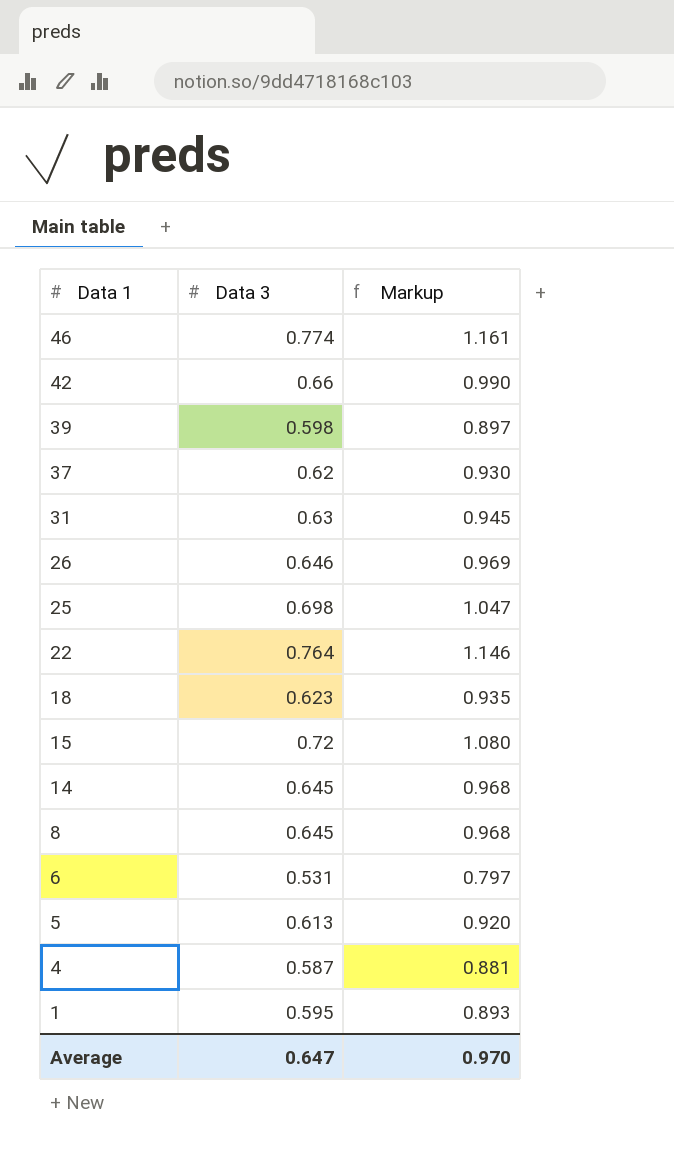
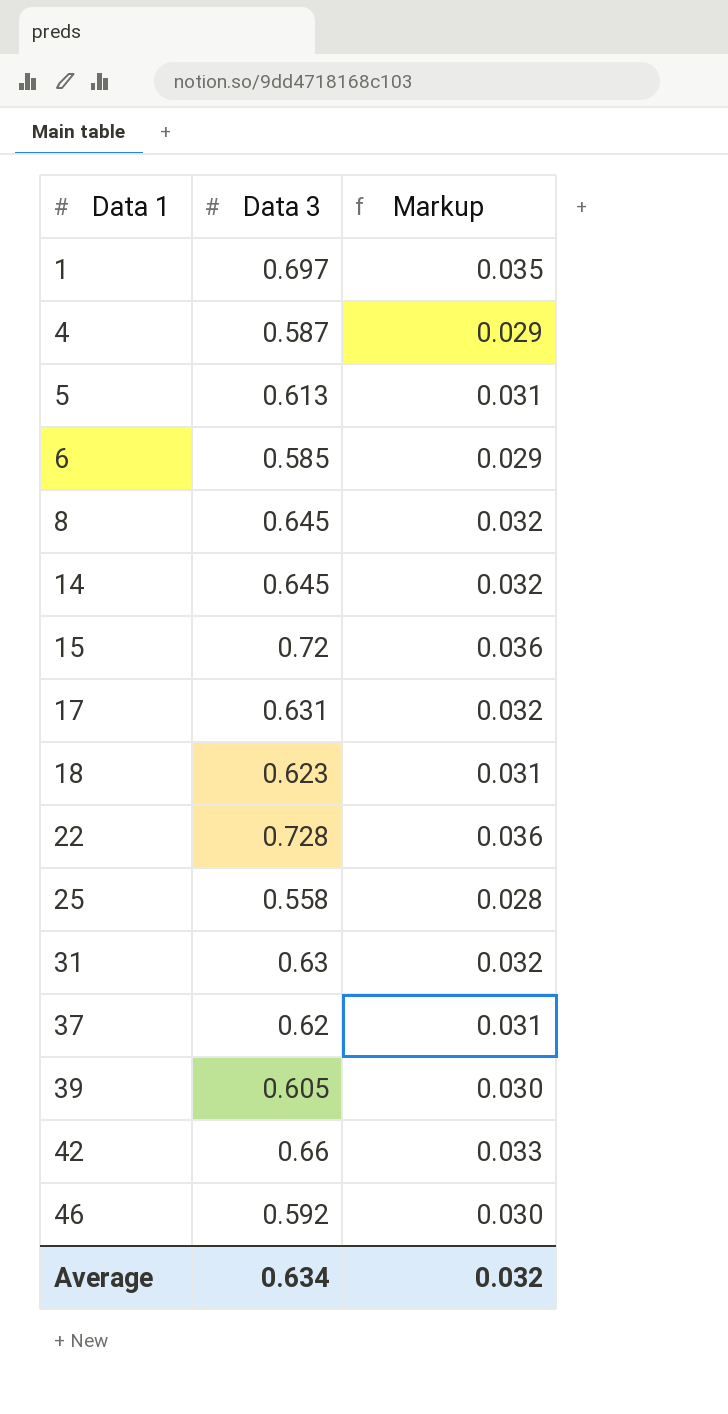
row order: Data 1 descending -> Data 1 ascending
column Markup | formula: [Data 3] * 1.5 -> [Data 3] * 0.05
row 26: 0.646 | 0.969 -> none
1 | Data 3: 0.595 -> 0.697
6 | Data 3: 0.531 -> 0.585
row 17: none -> 0.631 | 0.032
22 | Data 3: 0.764 -> 0.728
25 | Data 3: 0.698 -> 0.558
39 | Data 3: 0.598 -> 0.605
46 | Data 3: 0.774 -> 0.592
Average | Data 3: 0.647 -> 0.634
Average | Markup: 0.970 -> 0.032

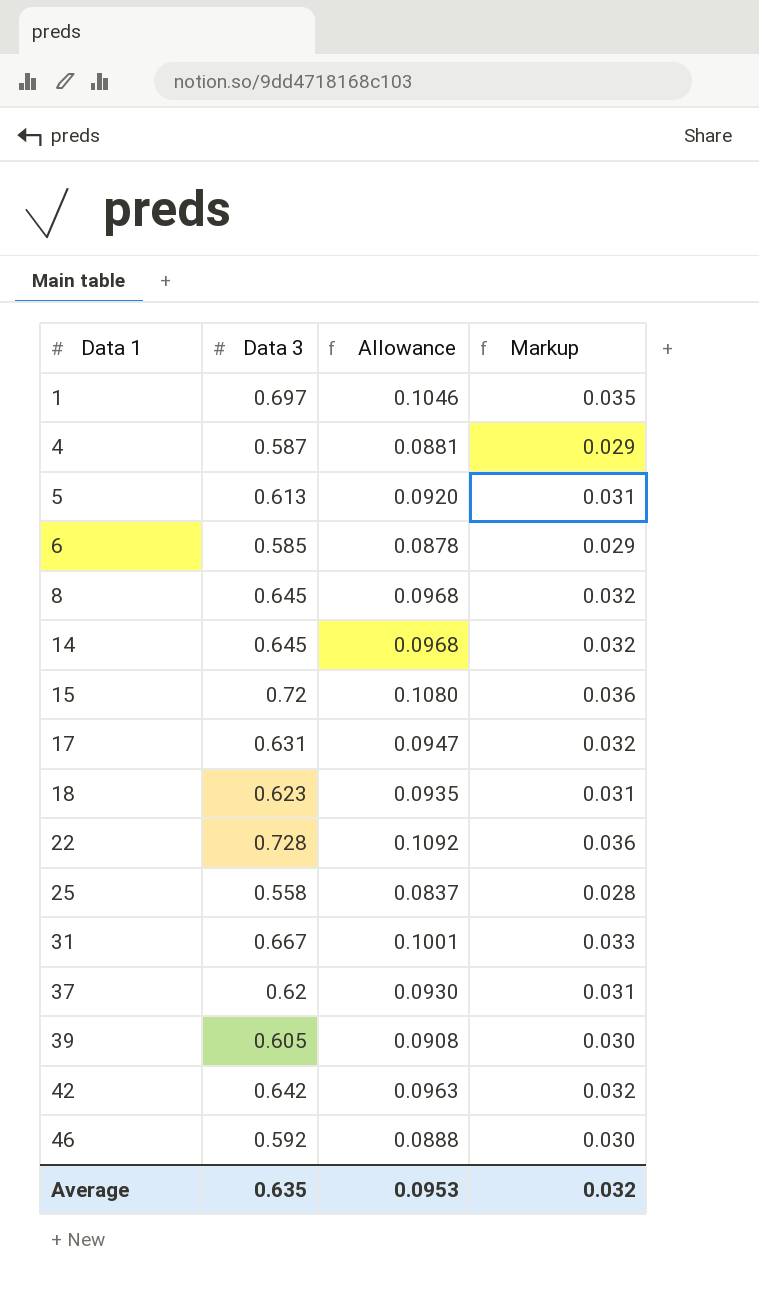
column Allowance | formula: none -> [Data 3] * 0.15
31 | Data 3: 0.63 -> 0.667
31 | Markup: 0.032 -> 0.033
42 | Data 3: 0.66 -> 0.642
42 | Markup: 0.033 -> 0.032
Average | Data 3: 0.634 -> 0.635

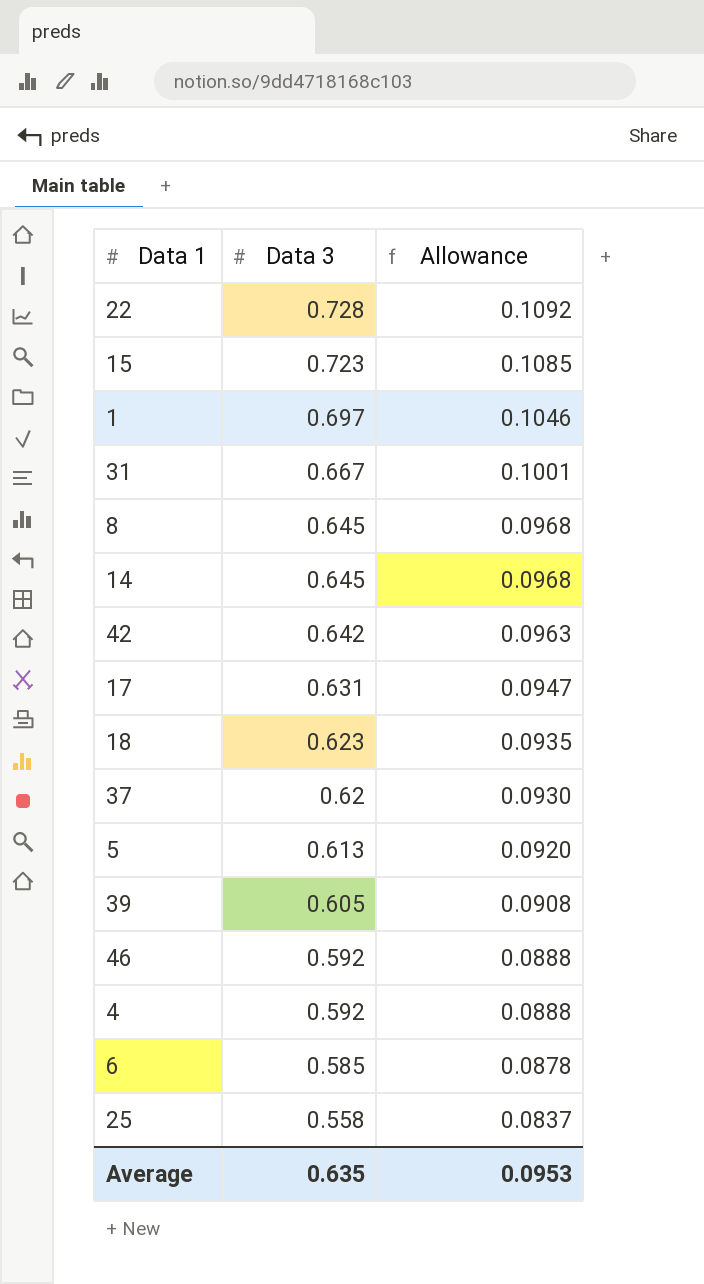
row order: Data 1 ascending -> Data 3 descending
column Markup | formula: [Data 3] * 0.05 -> none
15 | Data 3: 0.72 -> 0.723
15 | Allowance: 0.1080 -> 0.1085
4 | Data 3: 0.587 -> 0.592
4 | Allowance: 0.0881 -> 0.0888

